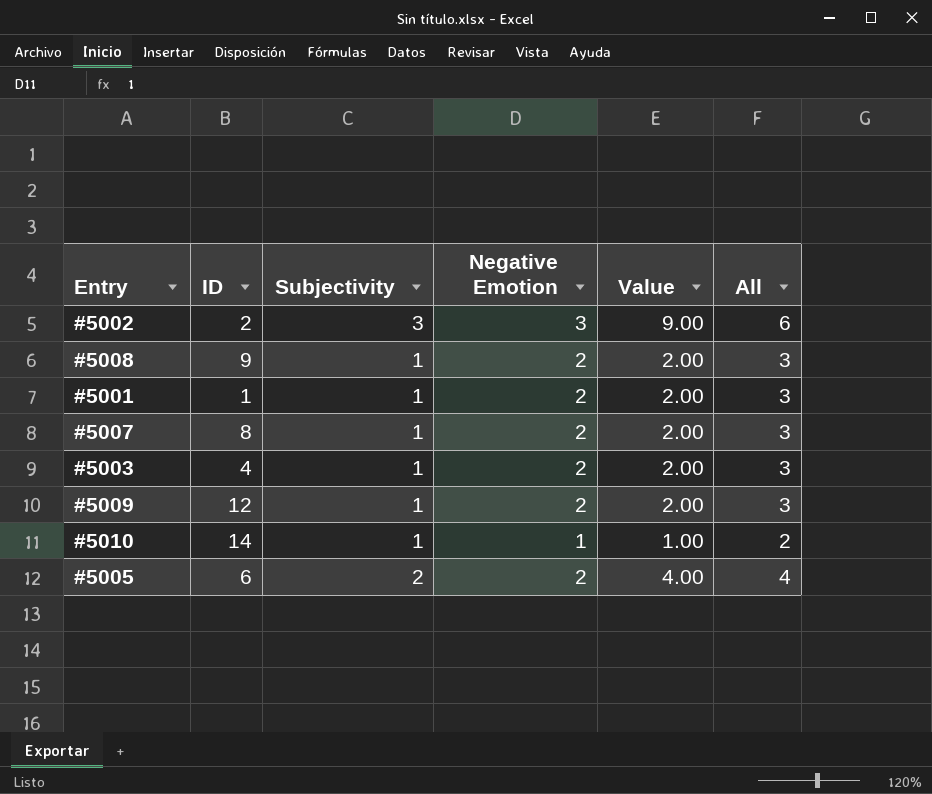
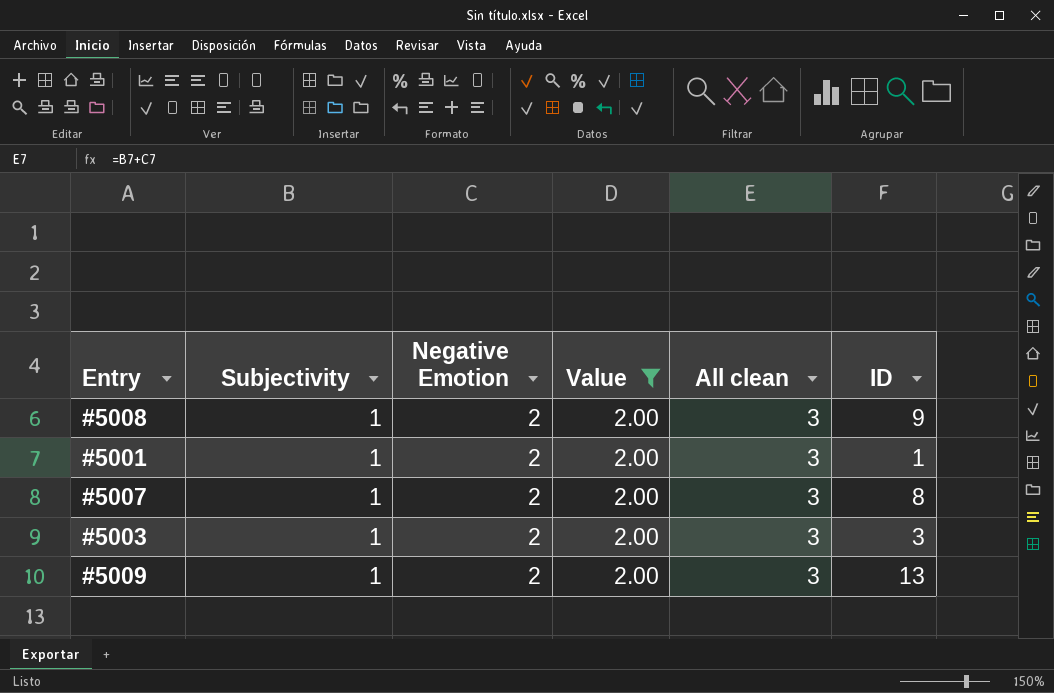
filter: none -> Value = 2.00
column name: All -> All clean
column ID | position: 2 -> 6
#5003 | ID: 4 -> 3
#5009 | ID: 12 -> 13

